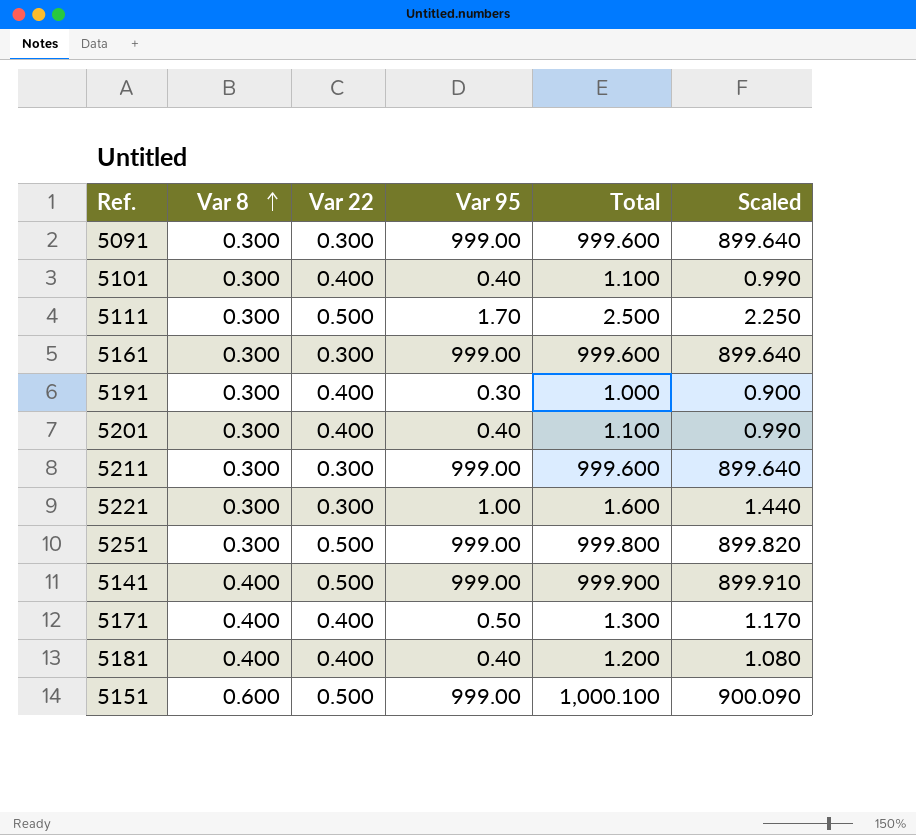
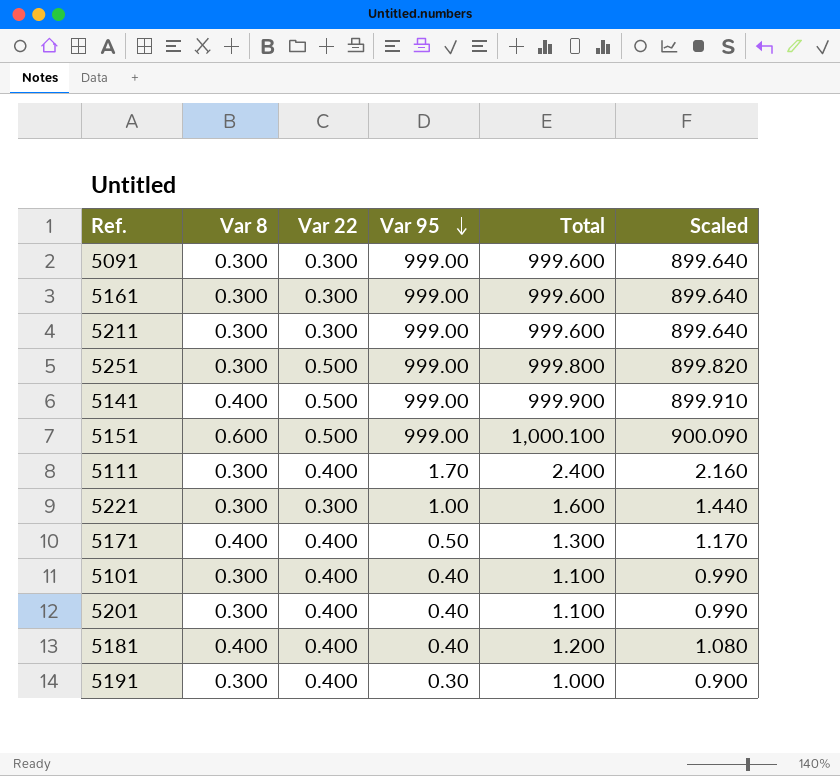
row order: Var 8 ascending -> Var 95 descending
5111 | Var 22: 0.500 -> 0.400
5111 | Total: 2.500 -> 2.400
5111 | Scaled: 2.250 -> 2.160

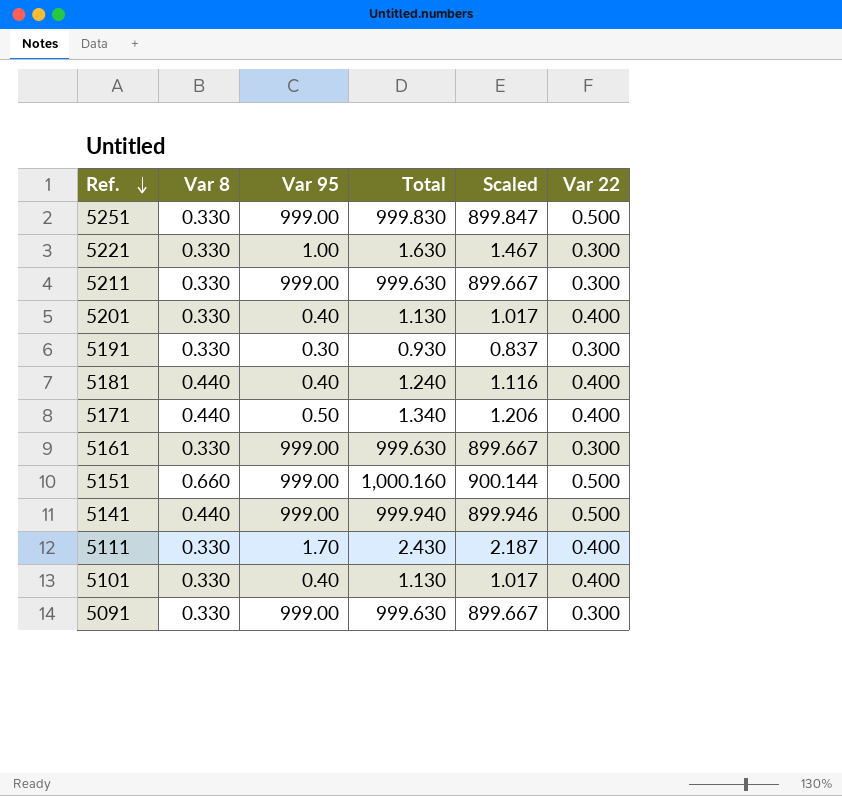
row order: Var 95 descending -> Ref. descending
column Var 22 | position: 3 -> 6
5251 | Var 8: 0.300 -> 0.330
5251 | Total: 999.800 -> 999.830
5251 | Scaled: 899.820 -> 899.847
5221 | Var 8: 0.300 -> 0.330
5221 | Total: 1.600 -> 1.630
5221 | Scaled: 1.440 -> 1.467
5211 | Var 8: 0.300 -> 0.330
5211 | Total: 999.600 -> 999.630
5211 | Scaled: 899.640 -> 899.667
5201 | Var 8: 0.300 -> 0.330
5201 | Total: 1.100 -> 1.130
5201 | Scaled: 0.990 -> 1.017
5191 | Var 8: 0.300 -> 0.330
5191 | Total: 1.000 -> 0.930
5191 | Scaled: 0.900 -> 0.837
5191 | Var 22: 0.400 -> 0.300
5181 | Var 8: 0.400 -> 0.440
5181 | Total: 1.200 -> 1.240
5181 | Scaled: 1.080 -> 1.116
5171 | Var 8: 0.400 -> 0.440
5171 | Total: 1.300 -> 1.340
5171 | Scaled: 1.170 -> 1.206
5161 | Var 8: 0.300 -> 0.330
5161 | Total: 999.600 -> 999.630
5161 | Scaled: 899.640 -> 899.667
5151 | Var 8: 0.600 -> 0.660
5151 | Total: 1,000.100 -> 1,000.160
5151 | Scaled: 900.090 -> 900.144
5141 | Var 8: 0.400 -> 0.440
5141 | Total: 999.900 -> 999.940
5141 | Scaled: 899.910 -> 899.946
5111 | Var 8: 0.300 -> 0.330
5111 | Total: 2.400 -> 2.430
5111 | Scaled: 2.160 -> 2.187
5101 | Var 8: 0.300 -> 0.330
5101 | Total: 1.100 -> 1.130
5101 | Scaled: 0.990 -> 1.017
5091 | Var 8: 0.300 -> 0.330
5091 | Total: 999.600 -> 999.630
5091 | Scaled: 899.640 -> 899.667

